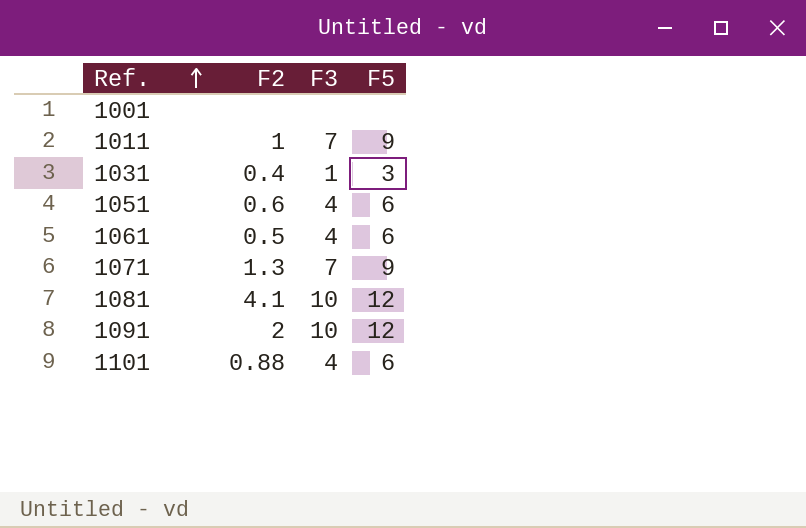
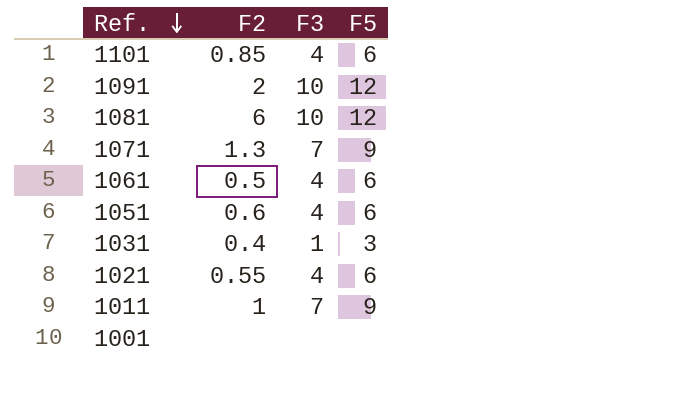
row order: Ref. ascending -> Ref. descending
1101 | F2: 0.88 -> 0.85
1081 | F2: 4.1 -> 6
row 1021: none -> 0.55 | 4 | 6

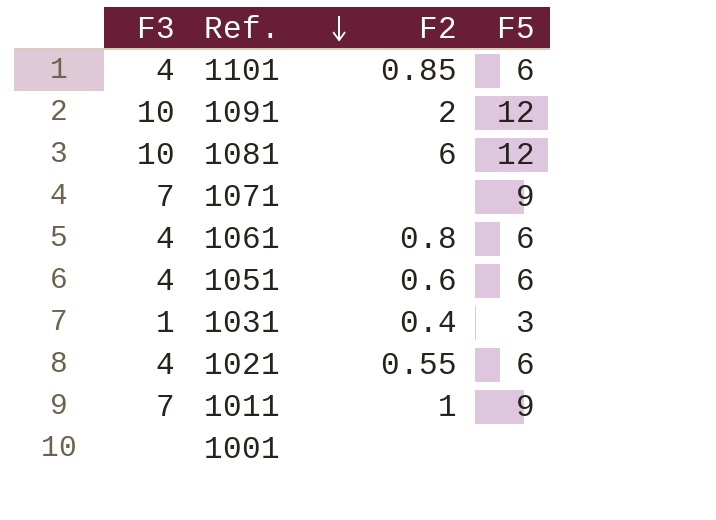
column F3 | position: 3 -> 1
1071 | F2: 1.3 -> none
1061 | F2: 0.5 -> 0.8

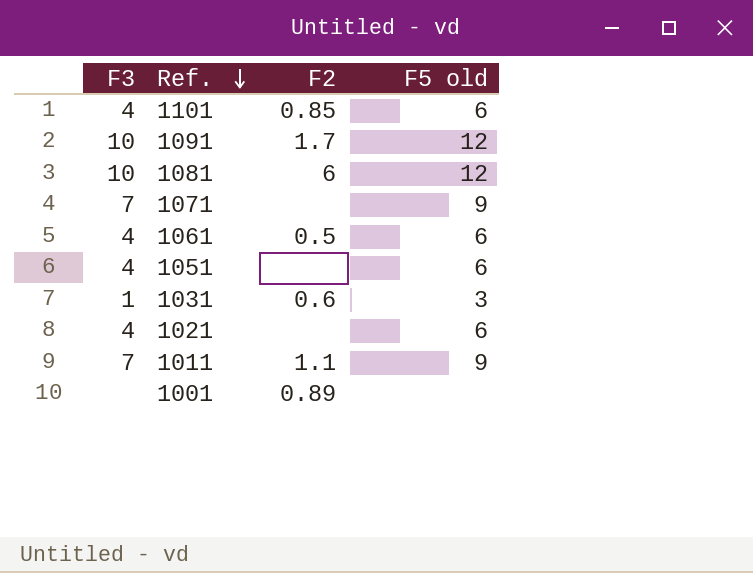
column name: F5 -> F5 old
1091 | F2: 2 -> 1.7
1061 | F2: 0.8 -> 0.5
1051 | F2: 0.6 -> none
1031 | F2: 0.4 -> 0.6
1021 | F2: 0.55 -> none
1011 | F2: 1 -> 1.1
1001 | F2: none -> 0.89

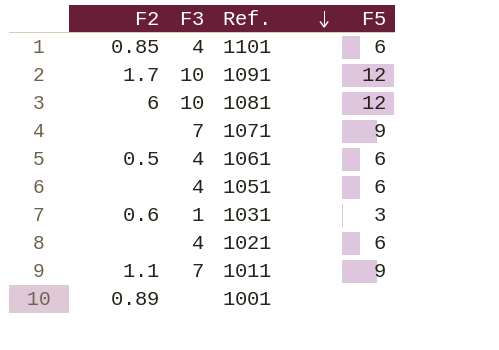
column F2 | position: 3 -> 1
column name: F5 old -> F5

